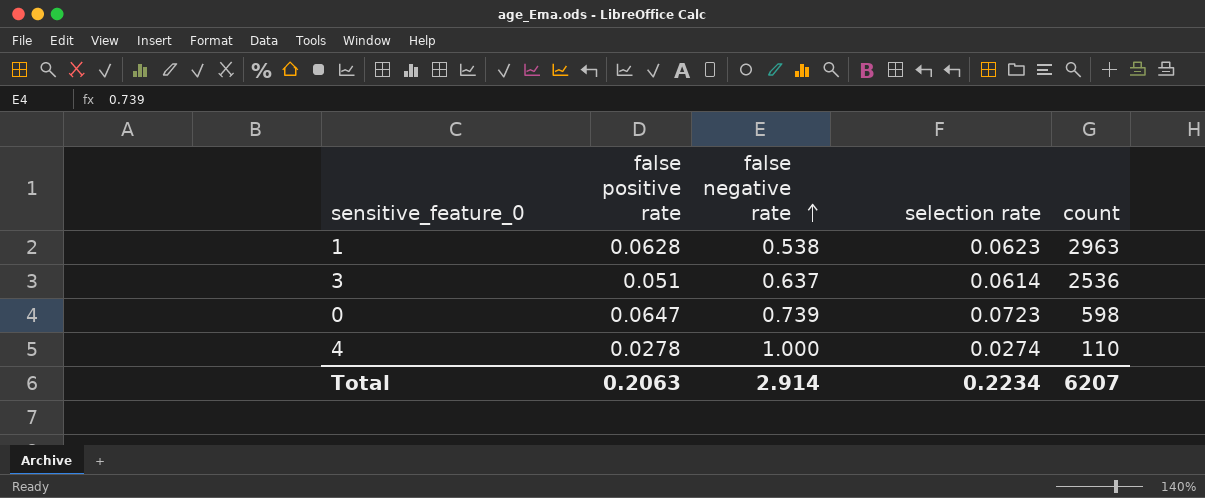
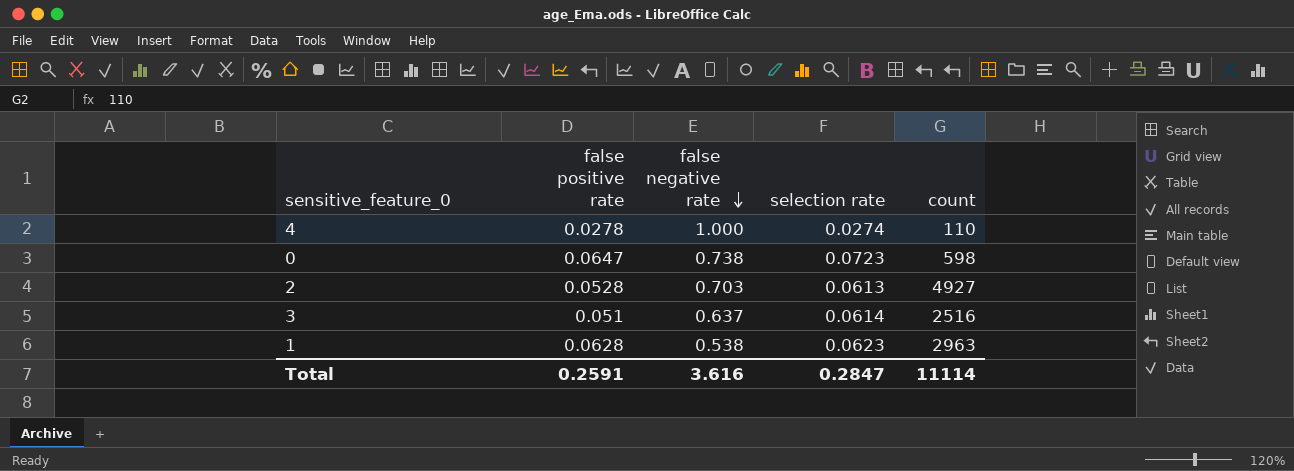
row order: false negative rate ascending -> false negative rate descending
0 | false negative rate: 0.739 -> 0.738
row 2: none -> 0.0528 | 0.703 | 0.0613 | 4927
3 | count: 2536 -> 2516
Total | false positive rate: 0.2063 -> 0.2591
Total | false negative rate: 2.914 -> 3.616
Total | selection rate: 0.2234 -> 0.2847
Total | count: 6207 -> 11114

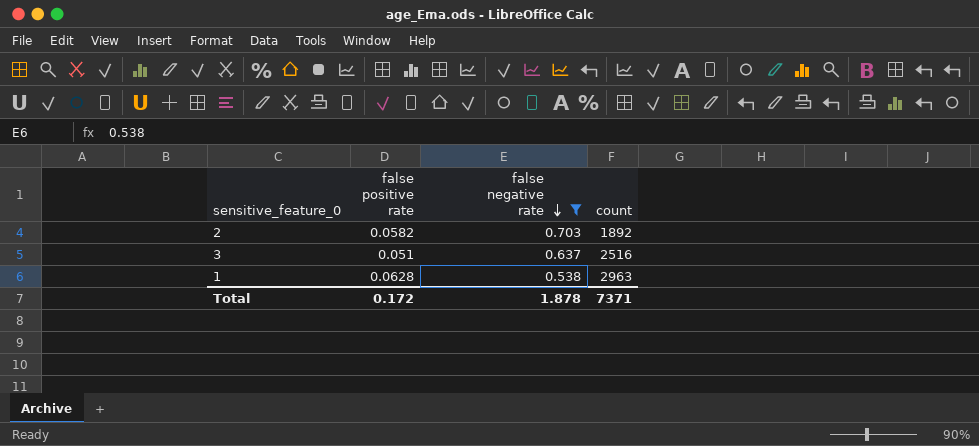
filter: none -> false negative rate <= 0.703
column selection rate | position: 4 -> none
2 | false positive rate: 0.0528 -> 0.0582
2 | count: 4927 -> 1892
Total | false positive rate: 0.2591 -> 0.172
Total | false negative rate: 3.616 -> 1.878
Total | count: 11114 -> 7371

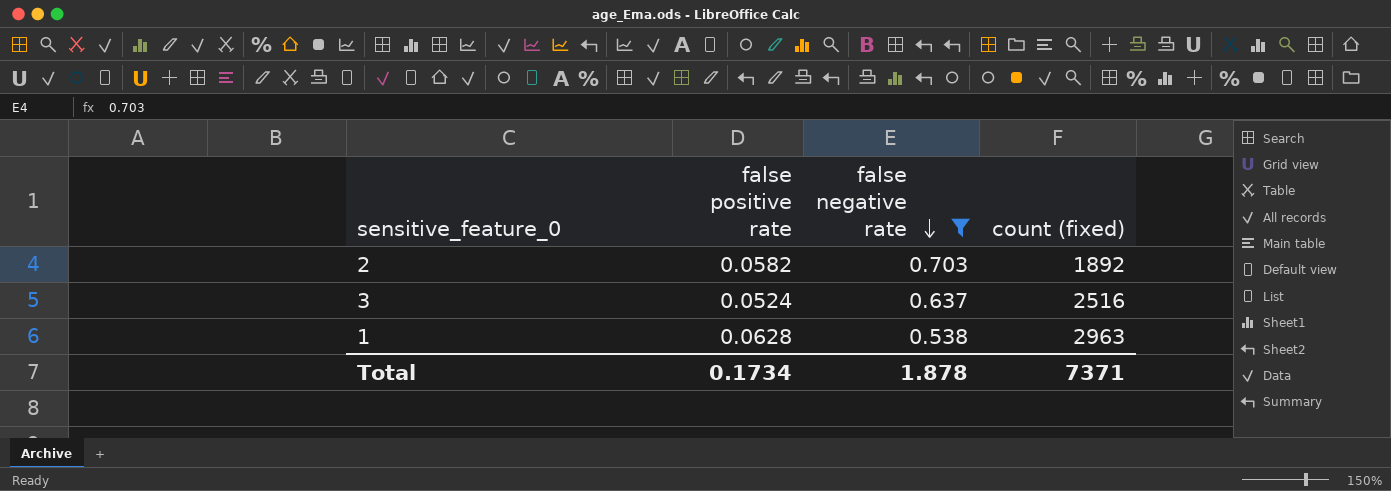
column name: count -> count (fixed)
3 | false positive rate: 0.051 -> 0.0524
Total | false positive rate: 0.172 -> 0.1734

